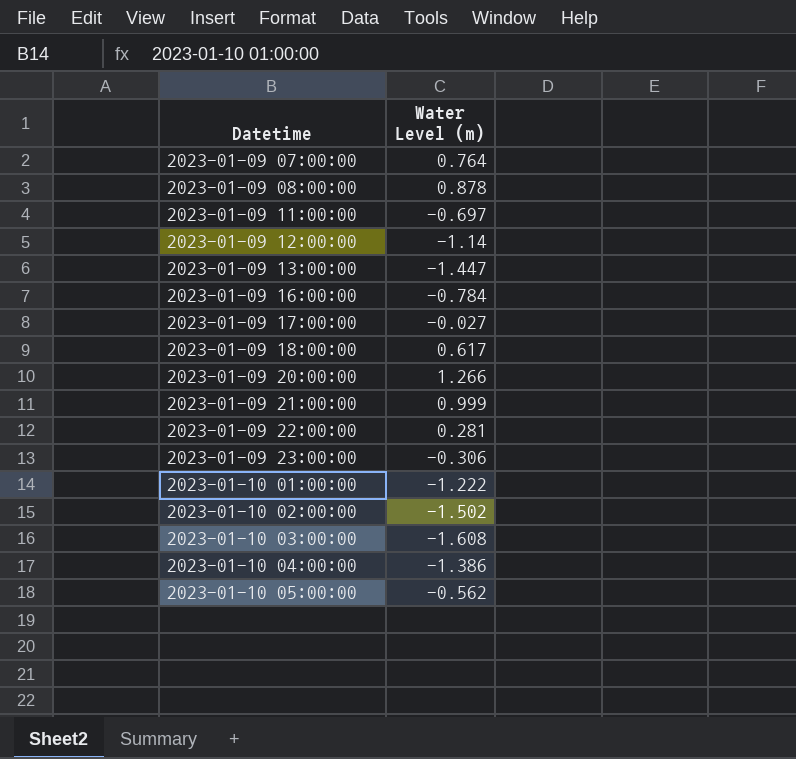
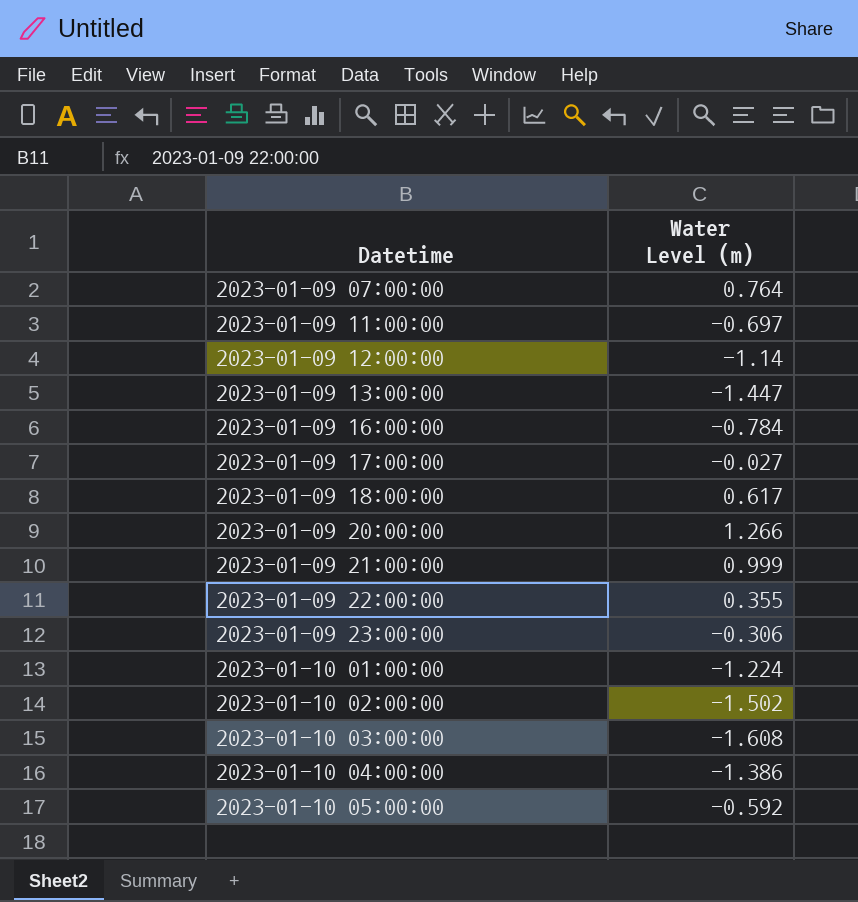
row 2023-01-09 08:00:00: 0.878 -> none
2023-01-09 22:00:00 | Water Level (m): 0.281 -> 0.355
2023-01-10 01:00:00 | Water Level (m): -1.222 -> -1.224
2023-01-10 05:00:00 | Water Level (m): -0.562 -> -0.592

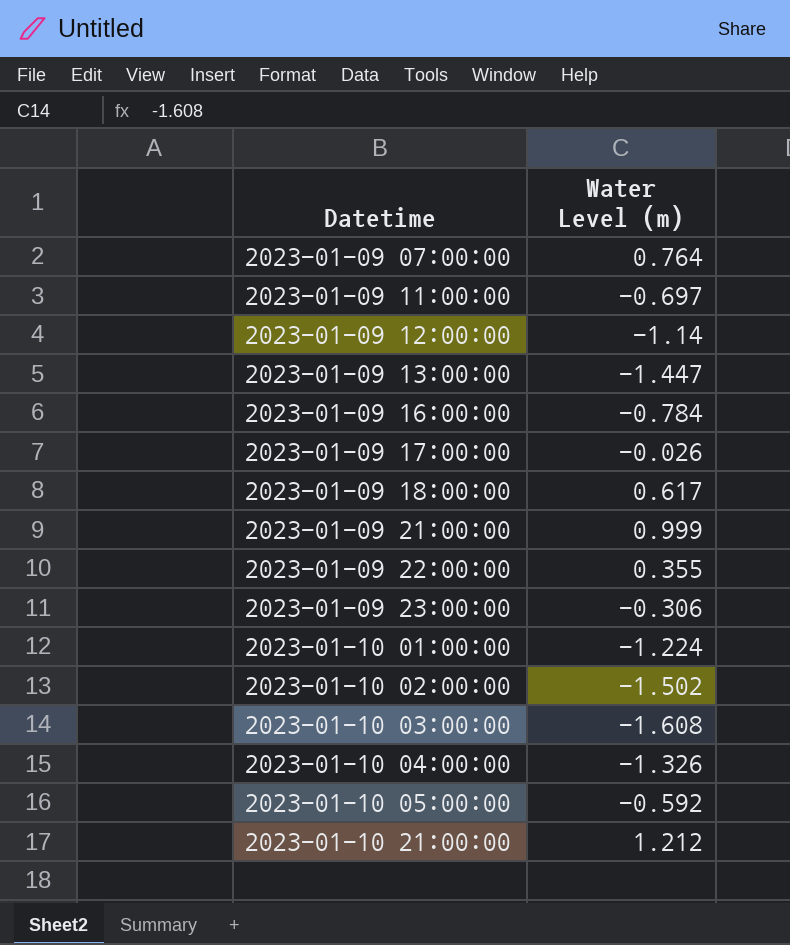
row 2023-01-09 20:00:00: 1.266 -> none
2023-01-09 17:00:00 | Water Level (m): -0.027 -> -0.026
2023-01-10 04:00:00 | Water Level (m): -1.386 -> -1.326
row 2023-01-10 21:00:00: none -> 1.212

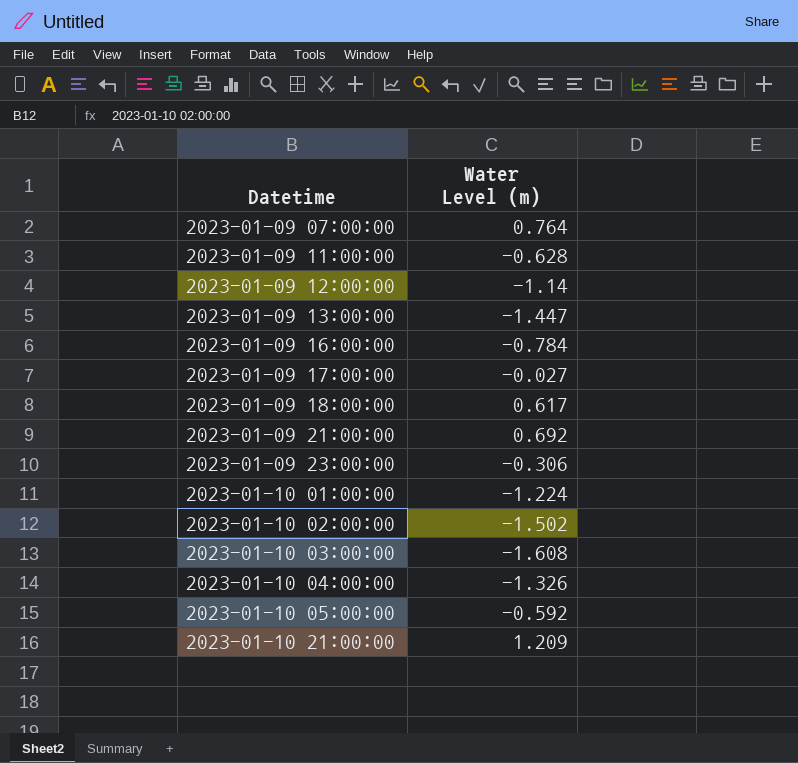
row 2023-01-09 22:00:00: 0.355 -> none
2023-01-09 11:00:00 | Water Level (m): -0.697 -> -0.628
2023-01-09 17:00:00 | Water Level (m): -0.026 -> -0.027
2023-01-09 21:00:00 | Water Level (m): 0.999 -> 0.692
2023-01-10 21:00:00 | Water Level (m): 1.212 -> 1.209

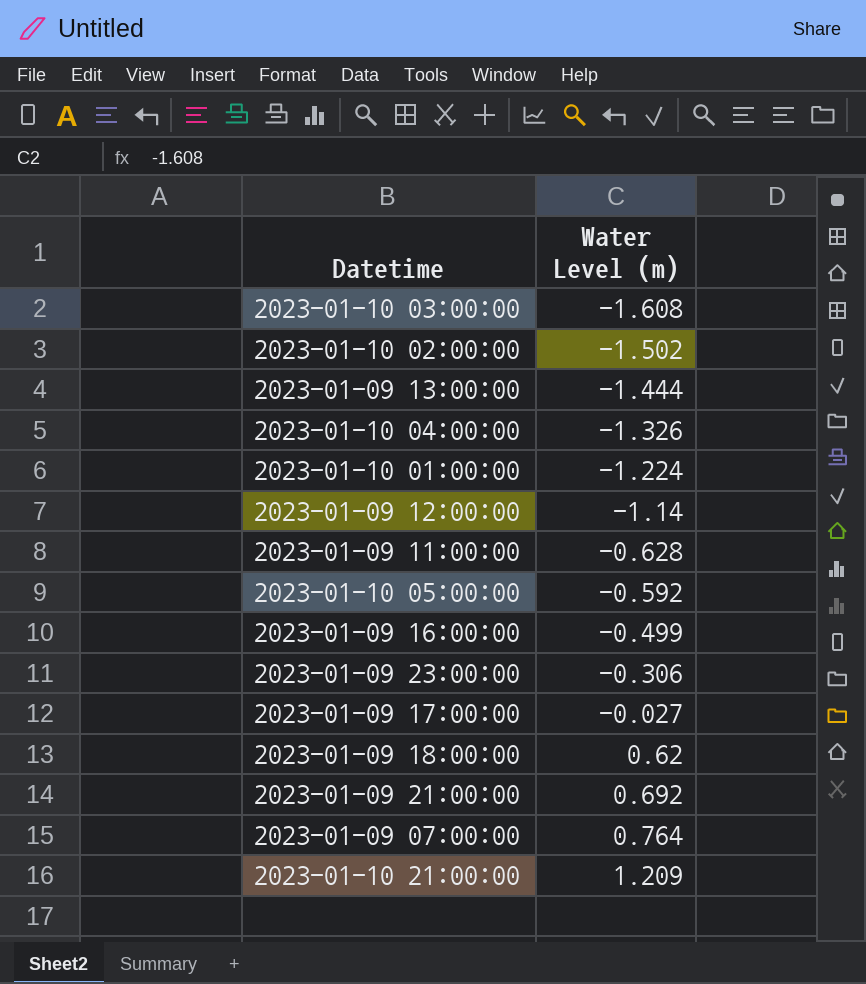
row order: Datetime ascending -> Water Level (m) ascending
2023-01-09 13:00:00 | Water Level (m): -1.447 -> -1.444
2023-01-09 16:00:00 | Water Level (m): -0.784 -> -0.499
2023-01-09 18:00:00 | Water Level (m): 0.617 -> 0.62

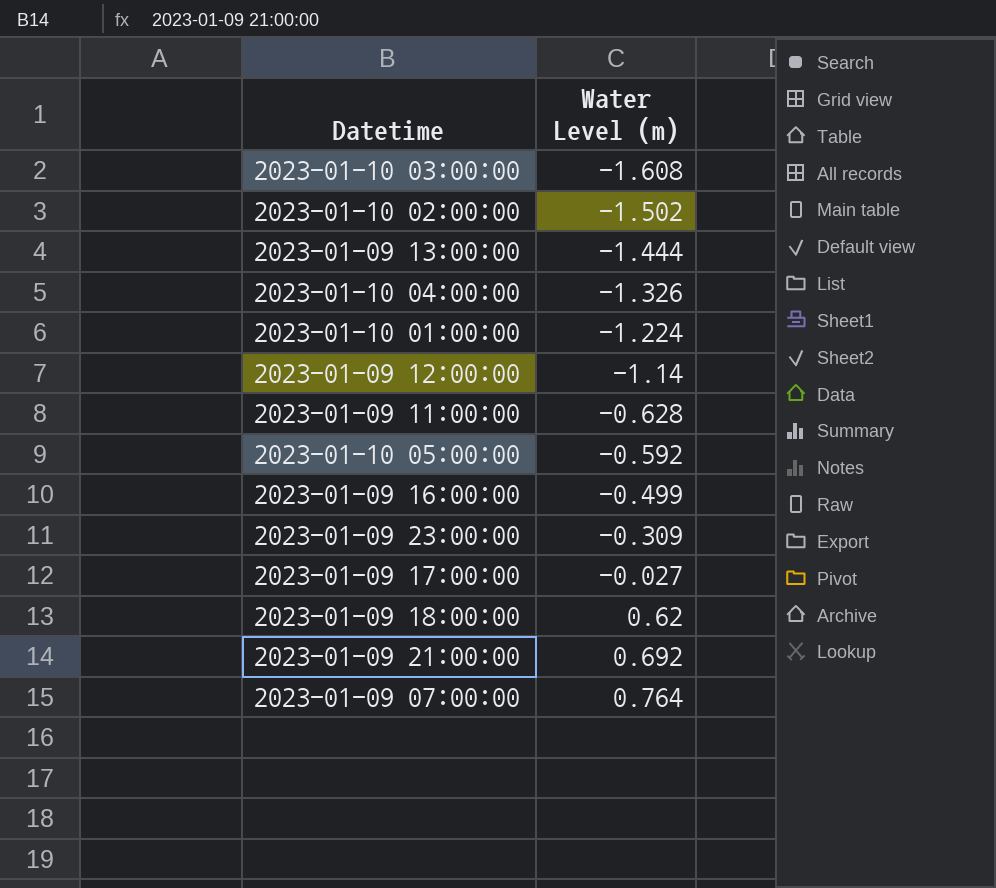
row 2023-01-10 21:00:00: 1.209 -> none
2023-01-09 23:00:00 | Water Level (m): -0.306 -> -0.309

